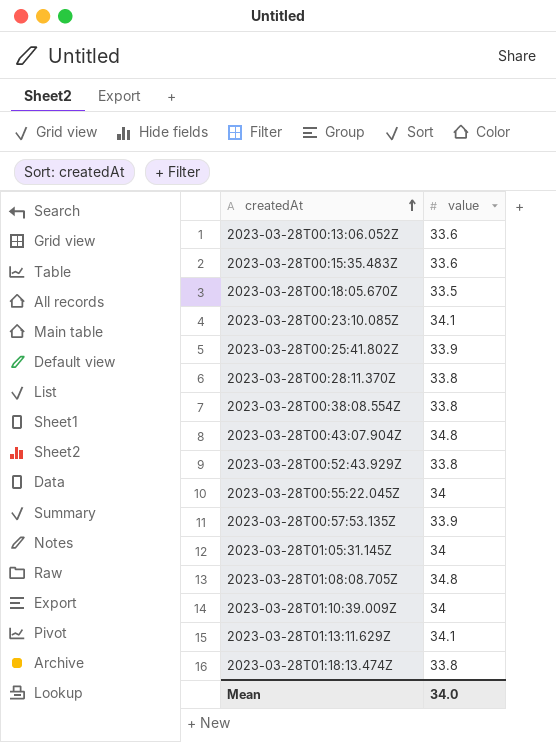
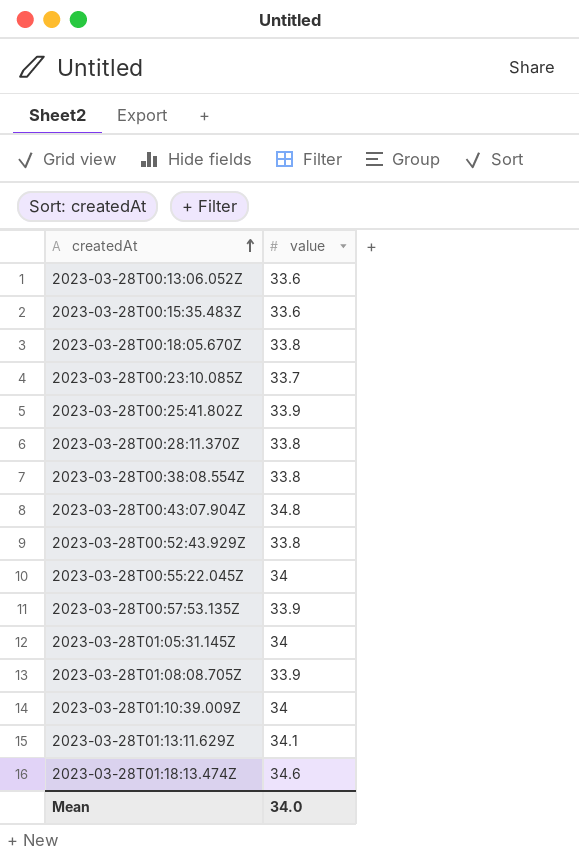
2023-03-28T00:18:05.670Z | value: 33.5 -> 33.8
2023-03-28T00:23:10.085Z | value: 34.1 -> 33.7
2023-03-28T01:08:08.705Z | value: 34.8 -> 33.9
2023-03-28T01:18:13.474Z | value: 33.8 -> 34.6

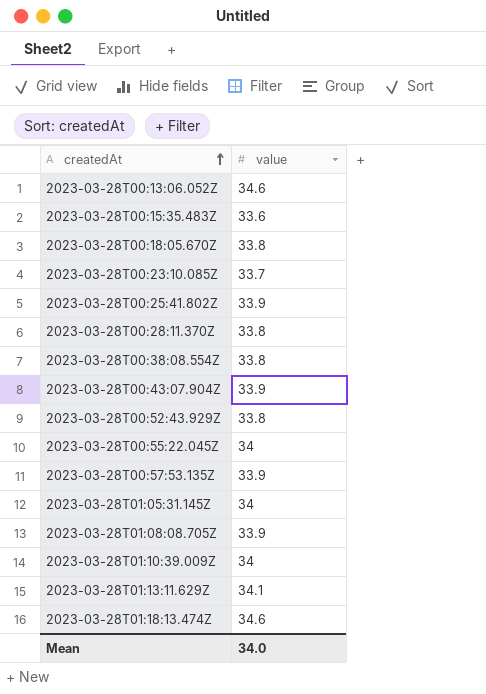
2023-03-28T00:13:06.052Z | value: 33.6 -> 34.6
2023-03-28T00:43:07.904Z | value: 34.8 -> 33.9

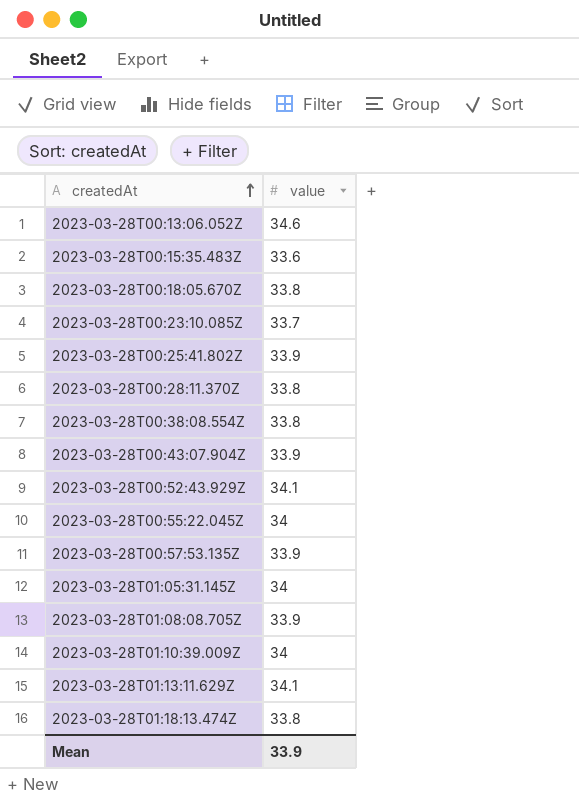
2023-03-28T00:52:43.929Z | value: 33.8 -> 34.1
2023-03-28T01:18:13.474Z | value: 34.6 -> 33.8
Mean | value: 34.0 -> 33.9

